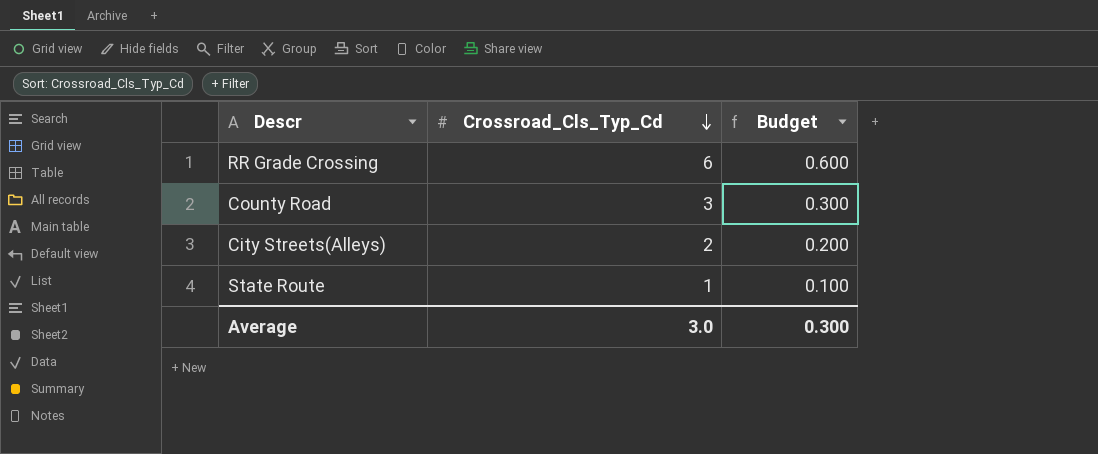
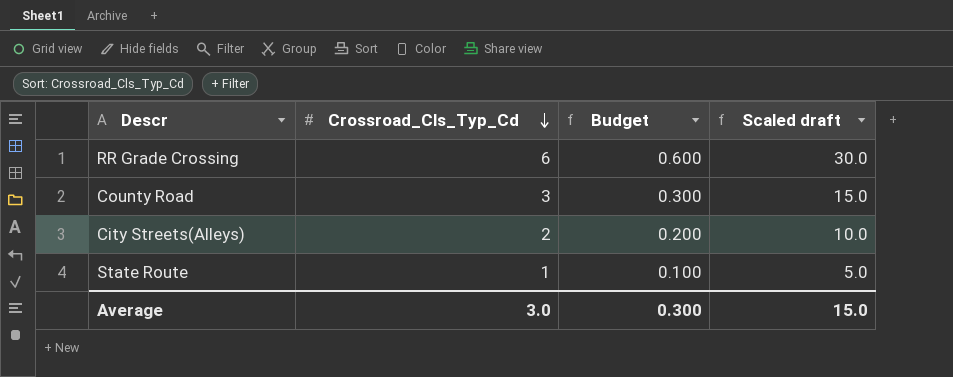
column Scaled draft | formula: none -> [Crossroad_Cls_Typ_Cd] * 5

